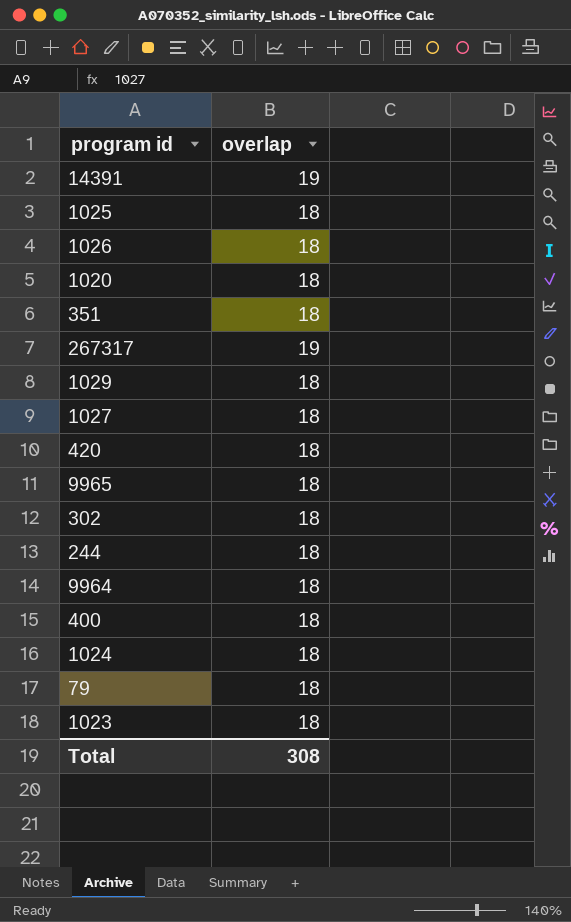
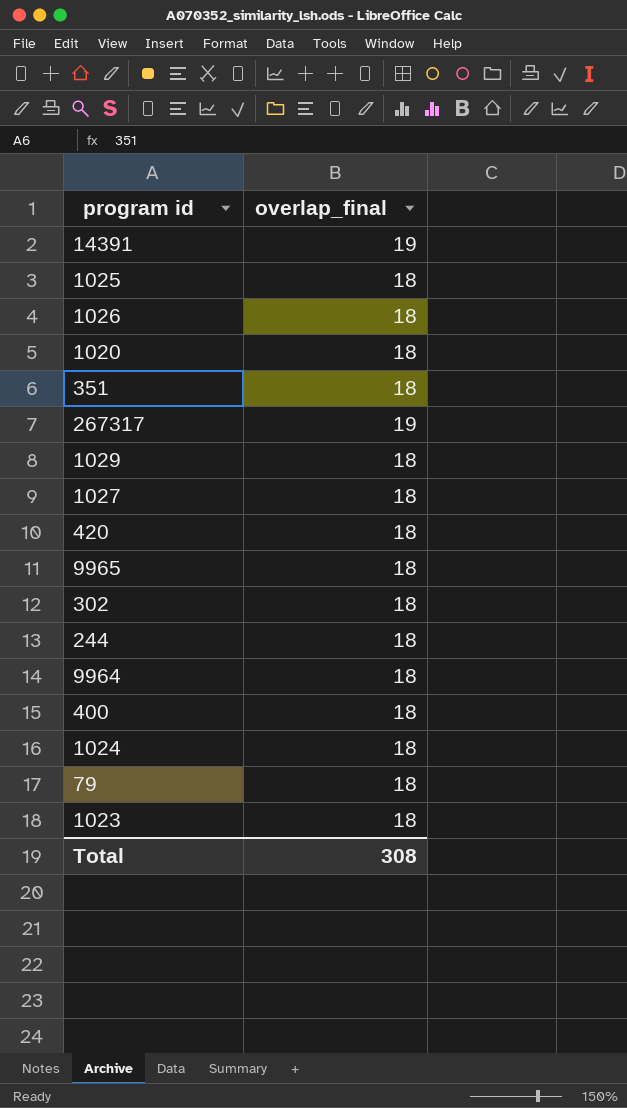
column name: overlap -> overlap_final

